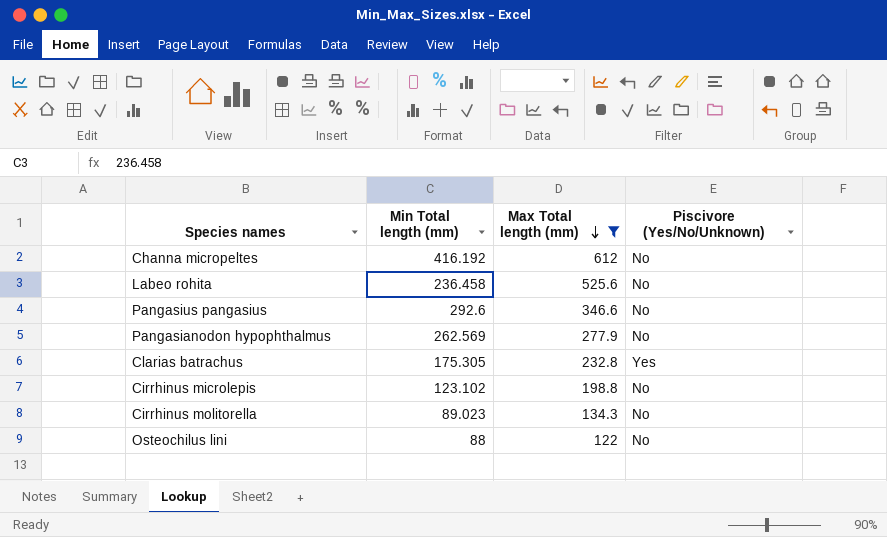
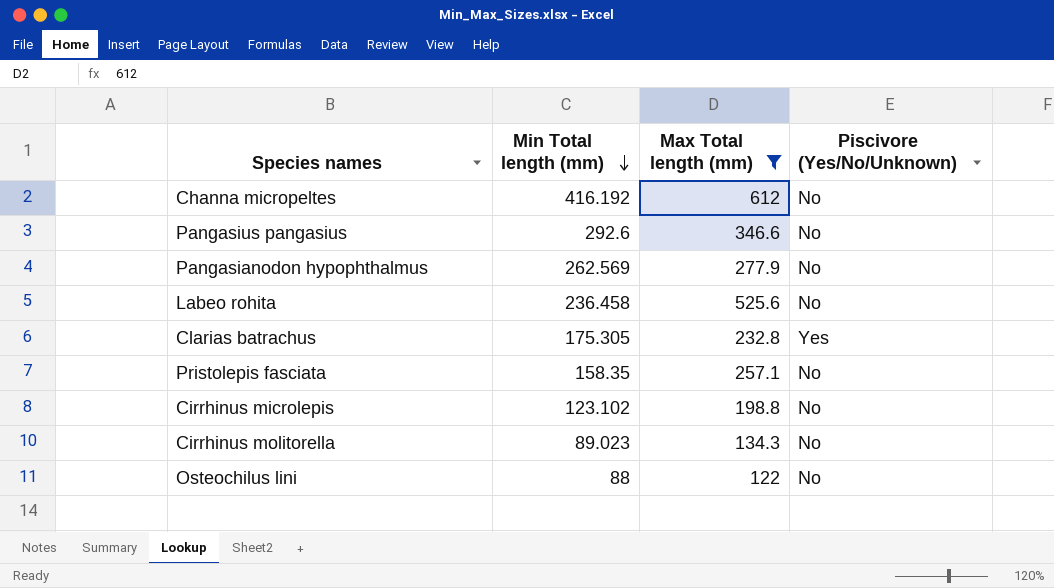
row order: Max Total length (mm) descending -> Min Total length (mm) descending
row Pristolepis fasciata: none -> 158.35 | 257.1 | No

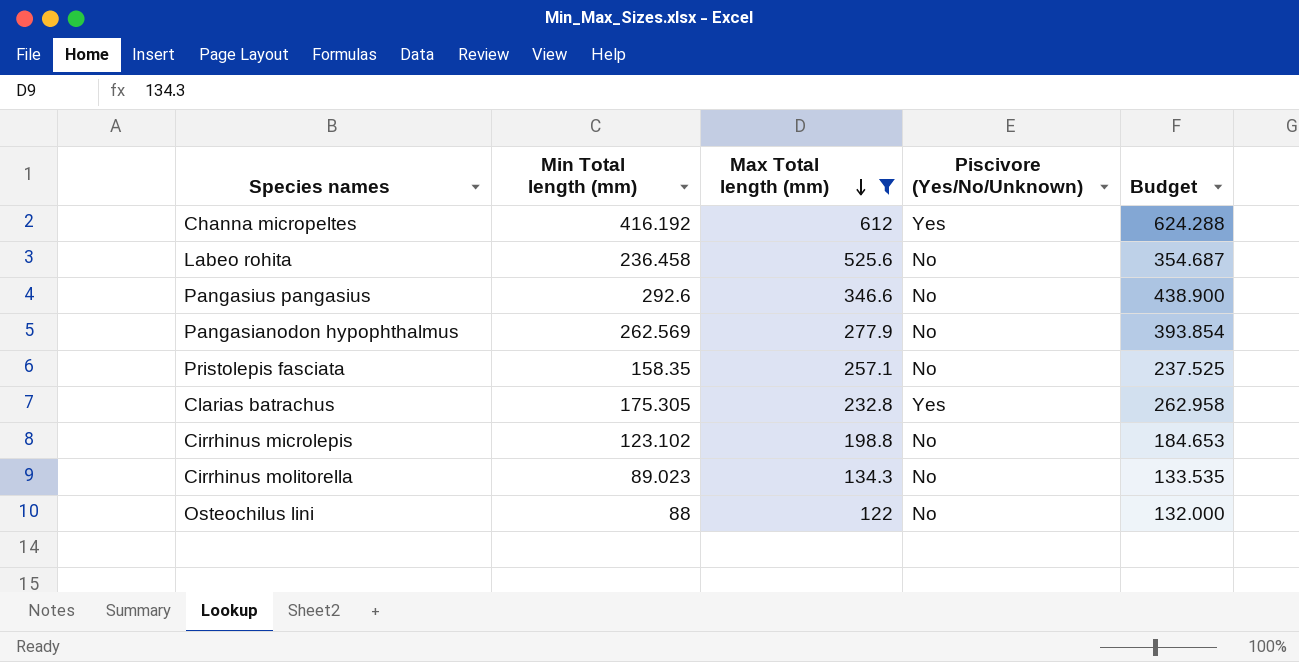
row order: Min Total length (mm) descending -> Max Total length (mm) descending
column Budget | formula: none -> [Min Total length (mm)] * 1.5
Channa micropeltes | Piscivore (Yes/No/Unknown): No -> Yes

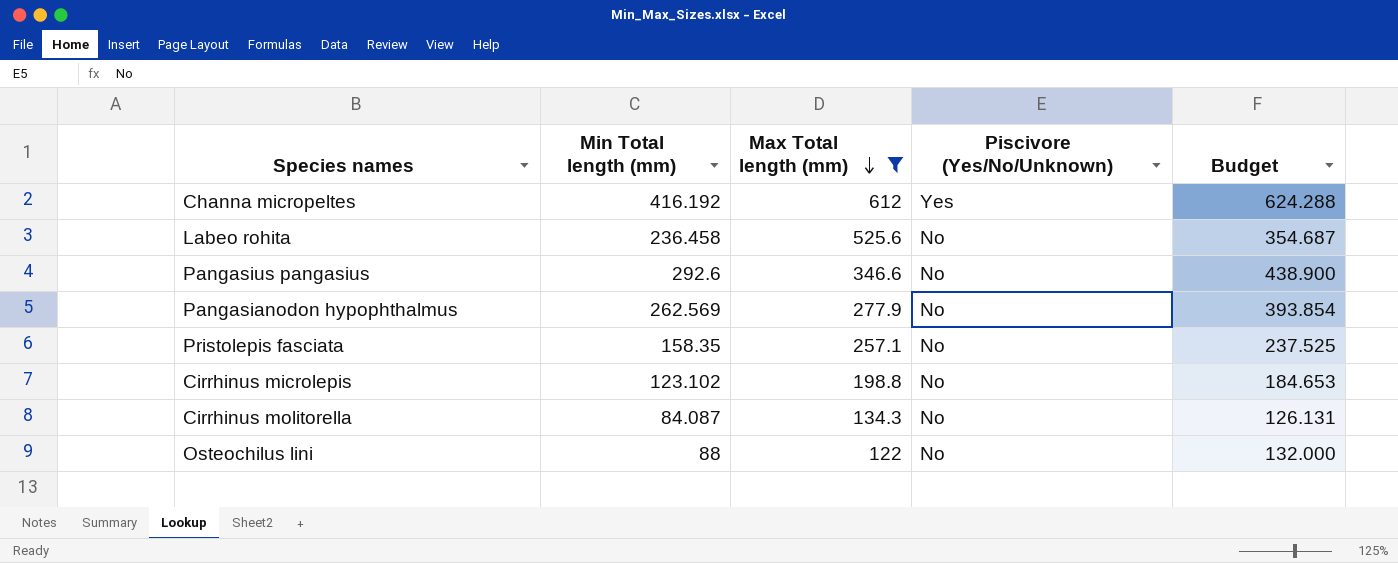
row Clarias batrachus: 175.305 | 232.8 | Yes | 262.958 -> none
Cirrhinus molitorella | Min Total length (mm): 89.023 -> 84.087
Cirrhinus molitorella | Budget: 133.535 -> 126.131

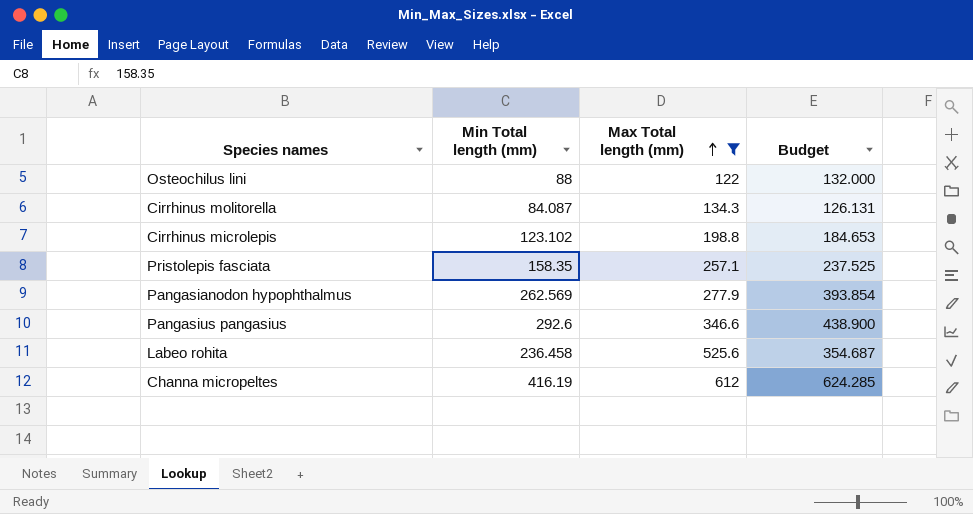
row order: Max Total length (mm) descending -> Max Total length (mm) ascending
column Piscivore (Yes/No/Unknown) | position: 4 -> none
Channa micropeltes | Min Total length (mm): 416.192 -> 416.19
Channa micropeltes | Budget: 624.288 -> 624.285

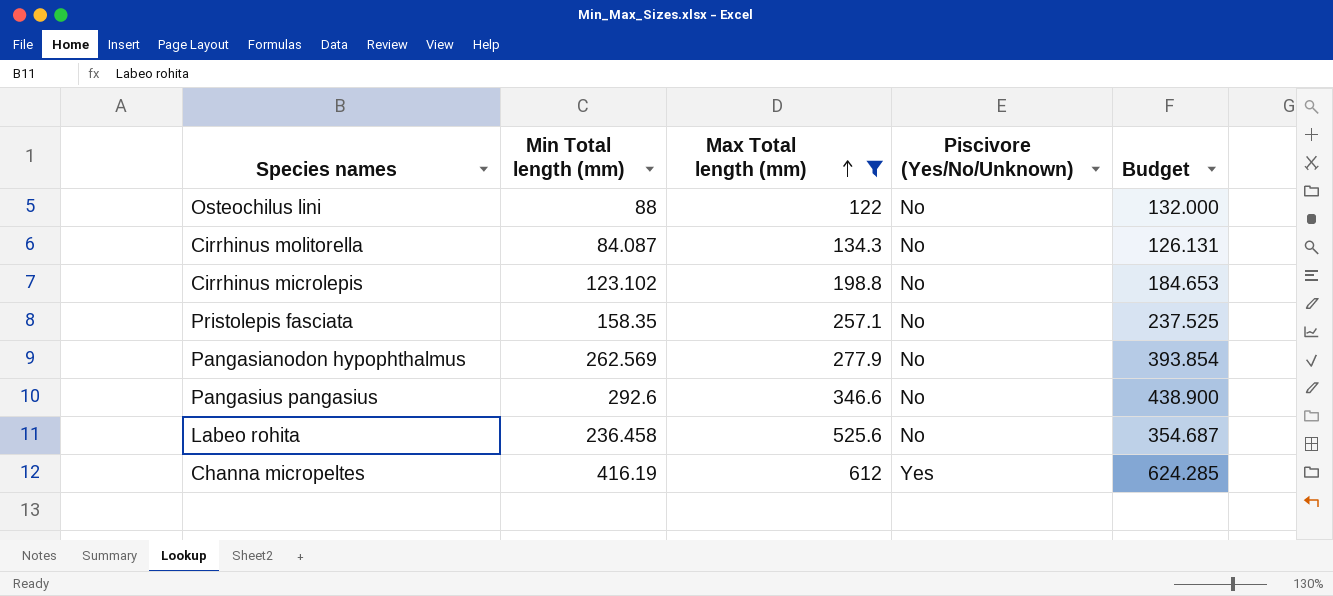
column Piscivore (Yes/No/Unknown) | position: none -> 4

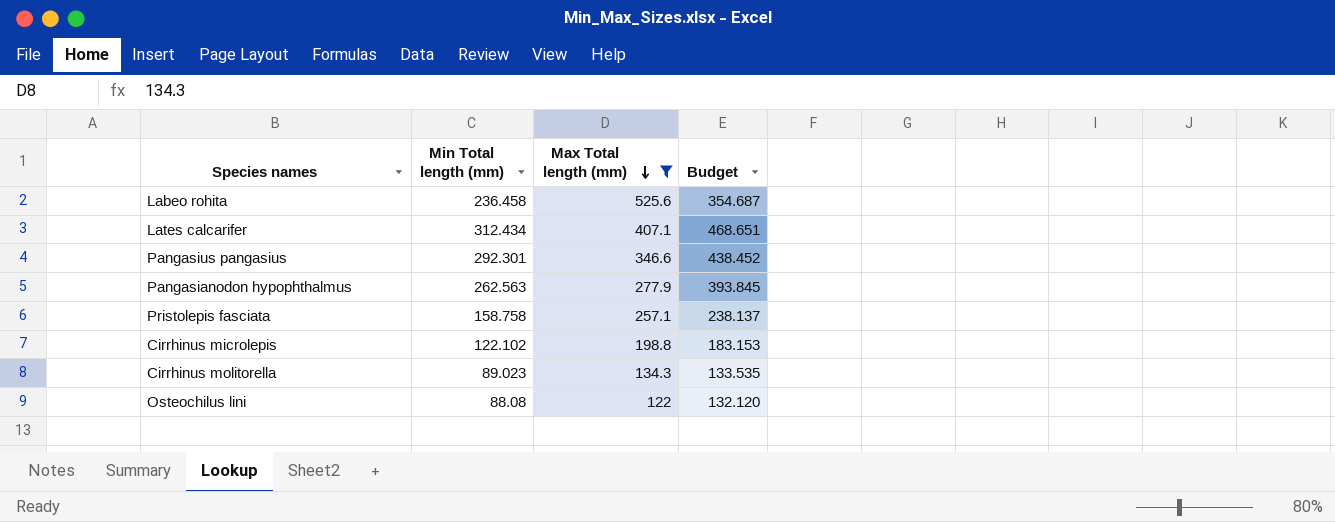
row order: Max Total length (mm) ascending -> Max Total length (mm) descending
column Piscivore (Yes/No/Unknown) | position: 4 -> none
row Channa micropeltes: 416.19 | 612 | Yes | 624.285 -> none
row Lates calcarifer: none -> 312.434 | 407.1 | 468.651
Pangasius pangasius | Min Total length (mm): 292.6 -> 292.301
Pangasius pangasius | Budget: 438.900 -> 438.452
Pangasianodon hypophthalmus | Min Total length (mm): 262.569 -> 262.563
Pangasianodon hypophthalmus | Budget: 393.854 -> 393.845
Pristolepis fasciata | Min Total length (mm): 158.35 -> 158.758
Pristolepis fasciata | Budget: 237.525 -> 238.137
Cirrhinus microlepis | Min Total length (mm): 123.102 -> 122.102
Cirrhinus microlepis | Budget: 184.653 -> 183.153
Cirrhinus molitorella | Min Total length (mm): 84.087 -> 89.023
Cirrhinus molitorella | Budget: 126.131 -> 133.535
Osteochilus lini | Min Total length (mm): 88 -> 88.08
Osteochilus lini | Budget: 132.000 -> 132.120

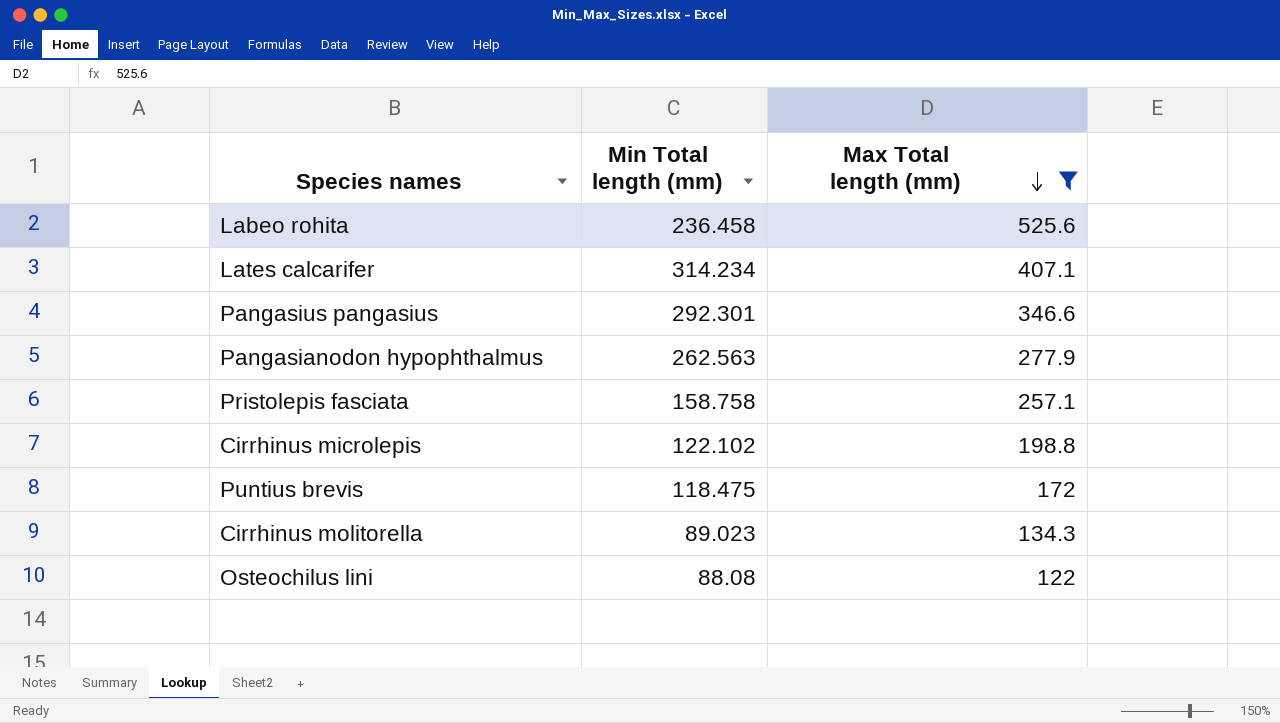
column Budget | formula: [Min Total length (mm)] * 1.5 -> none
Lates calcarifer | Min Total length (mm): 312.434 -> 314.234
row Puntius brevis: none -> 118.475 | 172

